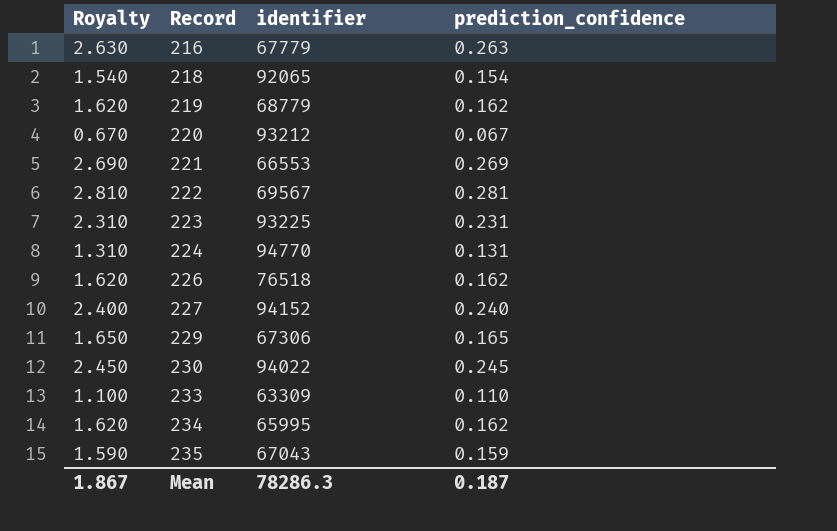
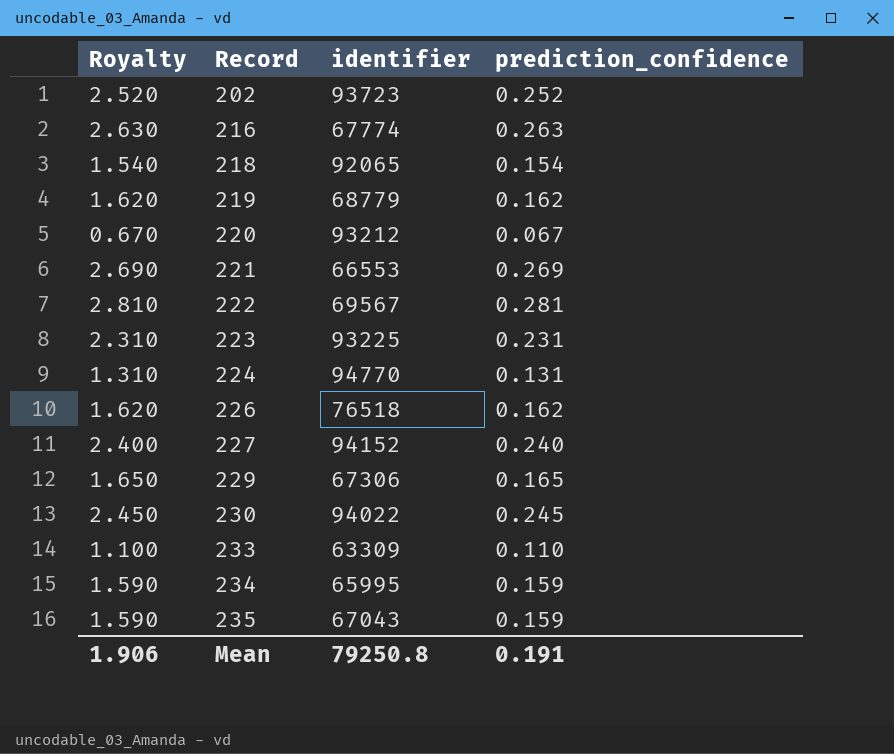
row 202: none -> 2.520 | 93723 | 0.252
216 | identifier: 67779 -> 67774
234 | Royalty: 1.620 -> 1.590
234 | prediction_confidence: 0.162 -> 0.159
Mean | Royalty: 1.867 -> 1.906
Mean | identifier: 78286.3 -> 79250.8
Mean | prediction_confidence: 0.187 -> 0.191

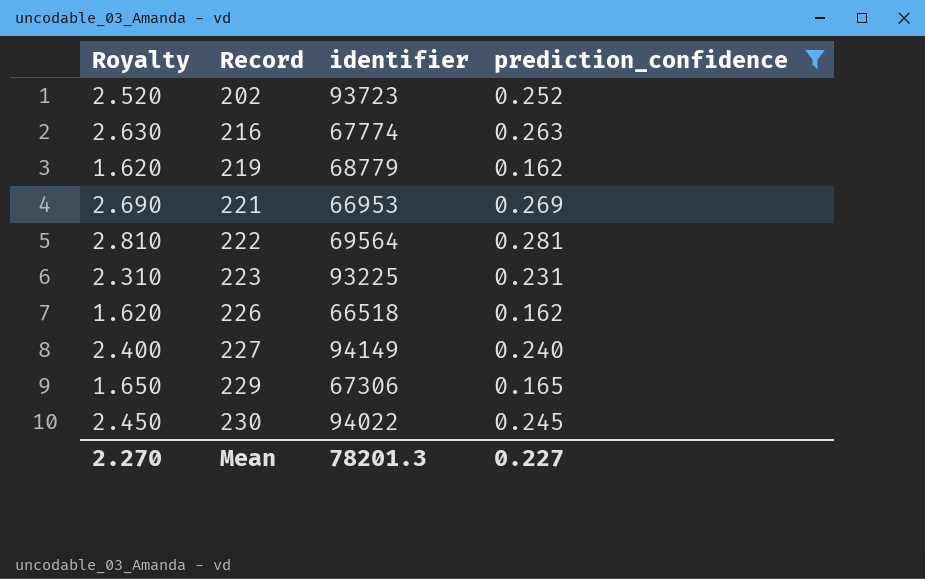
filter: none -> prediction_confidence >= 0.162
221 | identifier: 66553 -> 66953
222 | identifier: 69567 -> 69564
226 | identifier: 76518 -> 66518
227 | identifier: 94152 -> 94149
Mean | Royalty: 1.906 -> 2.270
Mean | identifier: 79250.8 -> 78201.3
Mean | prediction_confidence: 0.191 -> 0.227

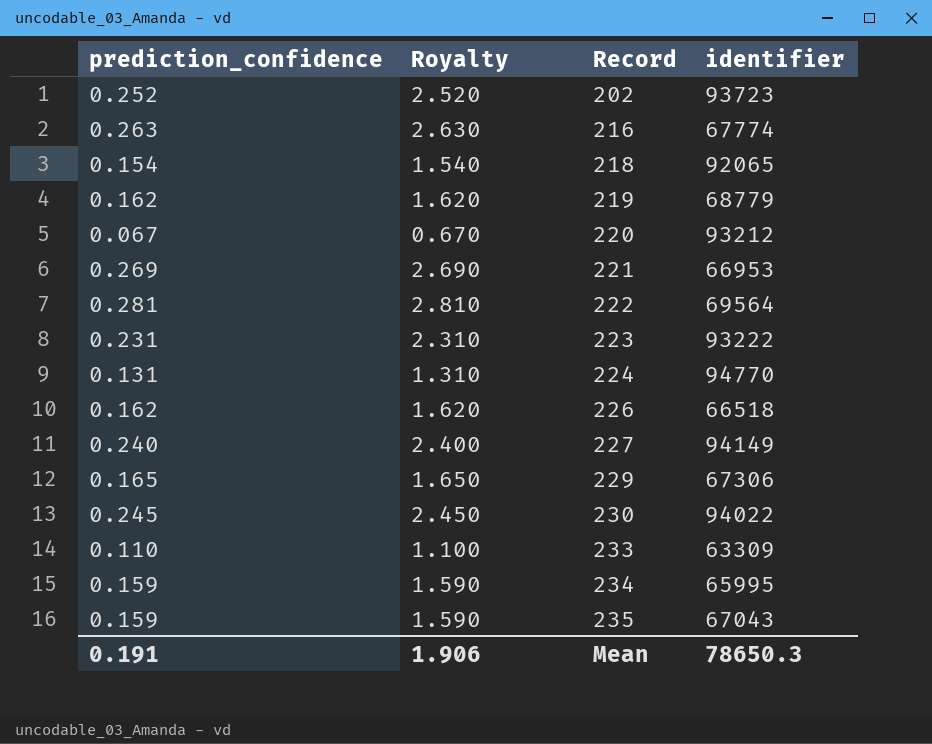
filter: prediction_confidence >= 0.162 -> none
column prediction_confidence | position: 4 -> 1
223 | identifier: 93225 -> 93222
Mean | prediction_confidence: 0.227 -> 0.191
Mean | Royalty: 2.270 -> 1.906
Mean | identifier: 78201.3 -> 78650.3

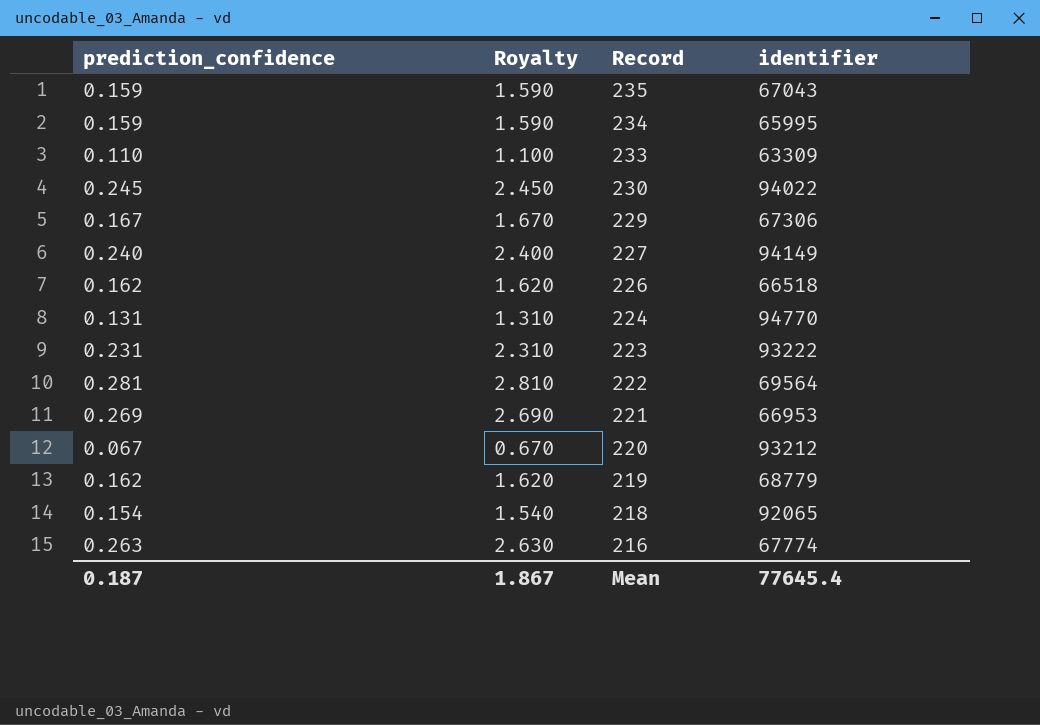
row order: Record ascending -> Record descending
row 202: 0.252 | 2.520 | 93723 -> none
229 | prediction_confidence: 0.165 -> 0.167
229 | Royalty: 1.650 -> 1.670
Mean | prediction_confidence: 0.191 -> 0.187
Mean | Royalty: 1.906 -> 1.867
Mean | identifier: 78650.3 -> 77645.4

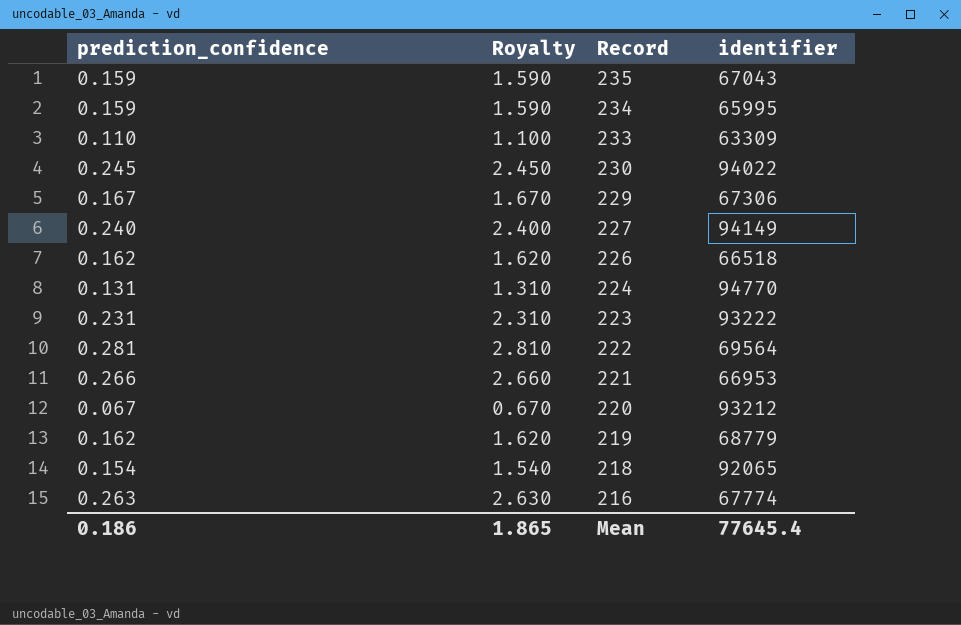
221 | prediction_confidence: 0.269 -> 0.266
221 | Royalty: 2.690 -> 2.660
Mean | prediction_confidence: 0.187 -> 0.186
Mean | Royalty: 1.867 -> 1.865

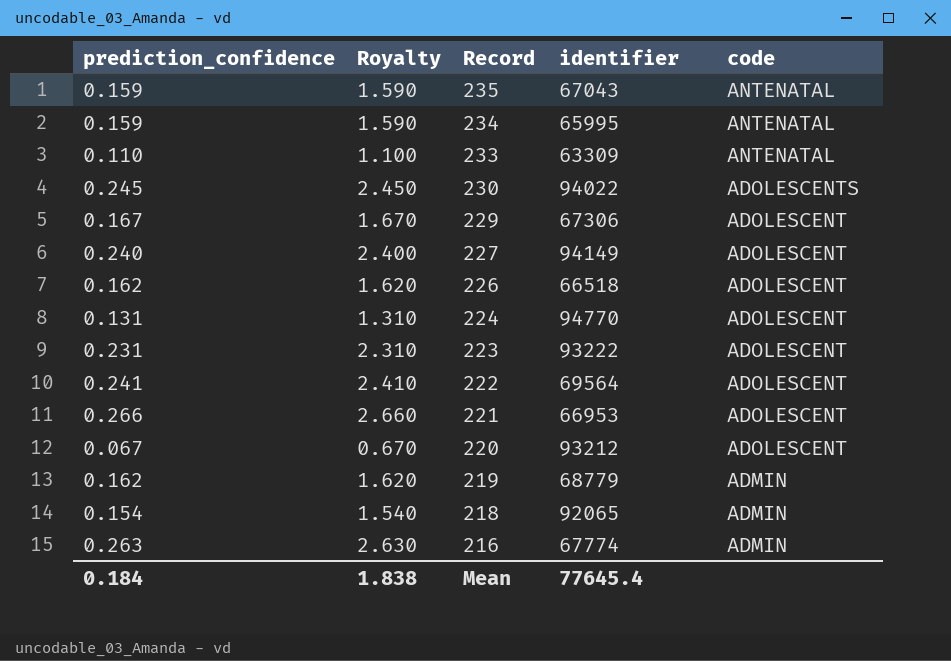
column code | position: none -> 5
222 | prediction_confidence: 0.281 -> 0.241
222 | Royalty: 2.810 -> 2.410
Mean | prediction_confidence: 0.186 -> 0.184
Mean | Royalty: 1.865 -> 1.838

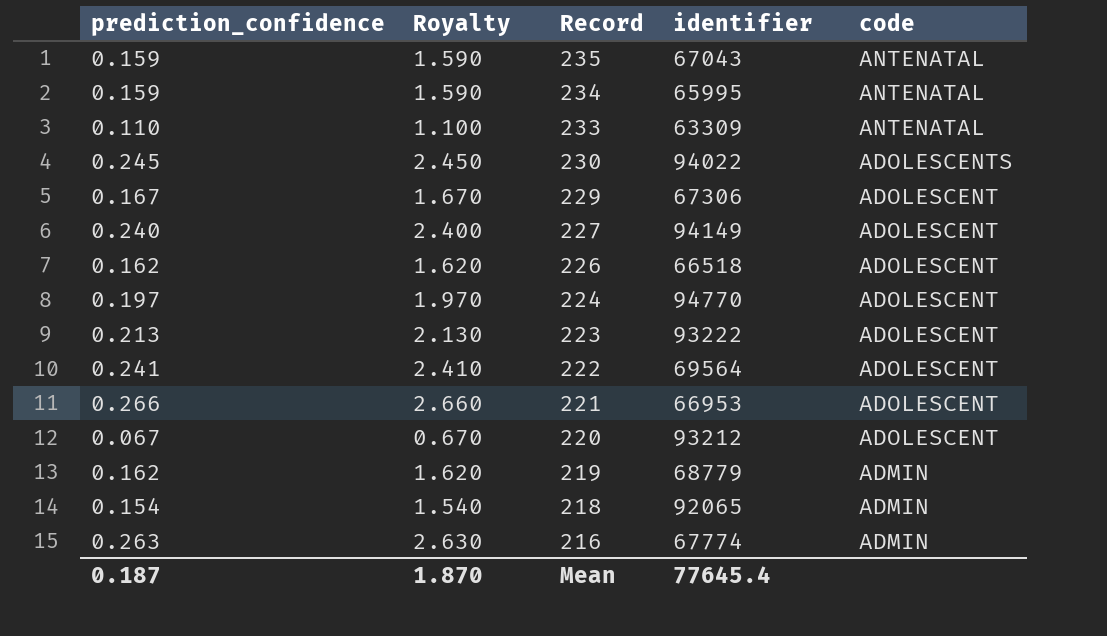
224 | prediction_confidence: 0.131 -> 0.197
224 | Royalty: 1.310 -> 1.970
223 | prediction_confidence: 0.231 -> 0.213
223 | Royalty: 2.310 -> 2.130
Mean | prediction_confidence: 0.184 -> 0.187
Mean | Royalty: 1.838 -> 1.870

